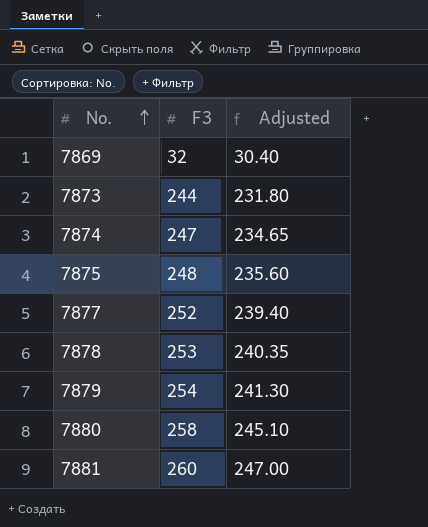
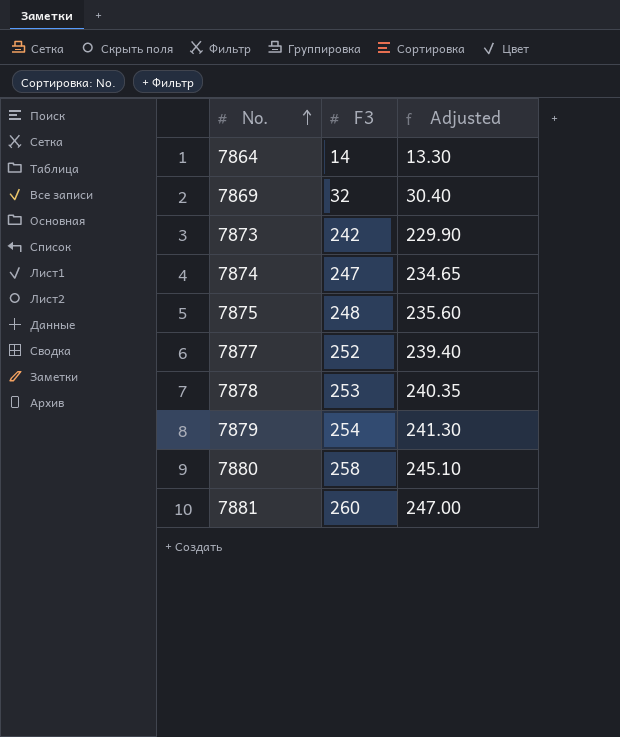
row 7864: none -> 14 | 13.30
7873 | F3: 244 -> 242
7873 | Adjusted: 231.80 -> 229.90

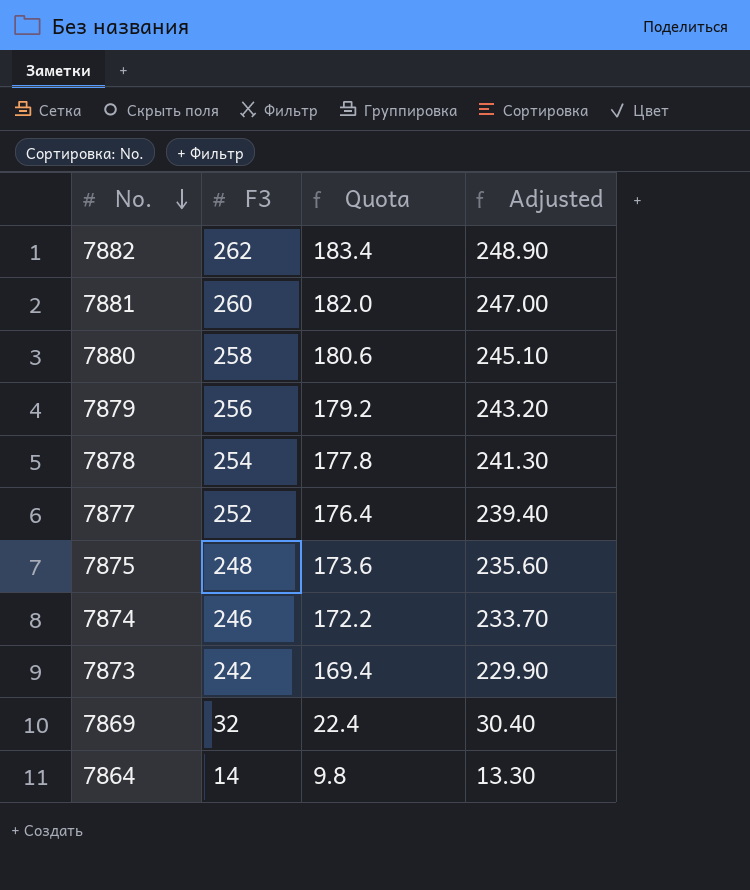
row order: No. ascending -> No. descending
column Quota | formula: none -> [F3] * 0.7
row 7882: none -> 262 | 183.4 | 248.90
7879 | F3: 254 -> 256
7879 | Adjusted: 241.30 -> 243.20
7878 | F3: 253 -> 254
7878 | Adjusted: 240.35 -> 241.30
7874 | F3: 247 -> 246
7874 | Adjusted: 234.65 -> 233.70

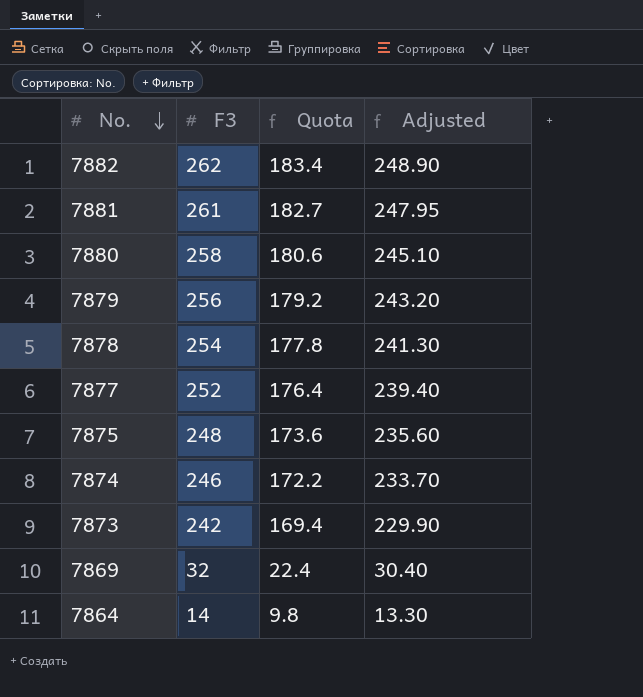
7881 | F3: 260 -> 261
7881 | Quota: 182.0 -> 182.7
7881 | Adjusted: 247.00 -> 247.95

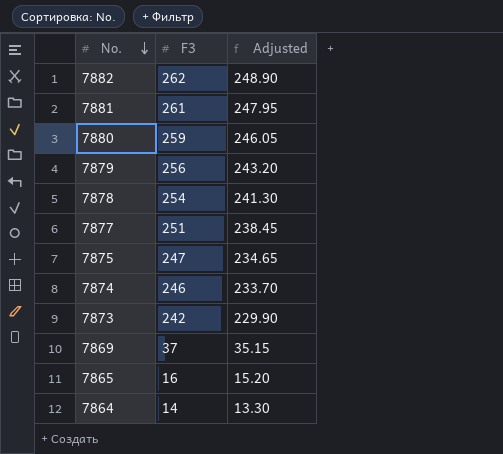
column Quota | formula: [F3] * 0.7 -> none
7880 | F3: 258 -> 259
7880 | Adjusted: 245.10 -> 246.05
7877 | F3: 252 -> 251
7877 | Adjusted: 239.40 -> 238.45
7875 | F3: 248 -> 247
7875 | Adjusted: 235.60 -> 234.65
7869 | F3: 32 -> 37
7869 | Adjusted: 30.40 -> 35.15
row 7865: none -> 16 | 15.20

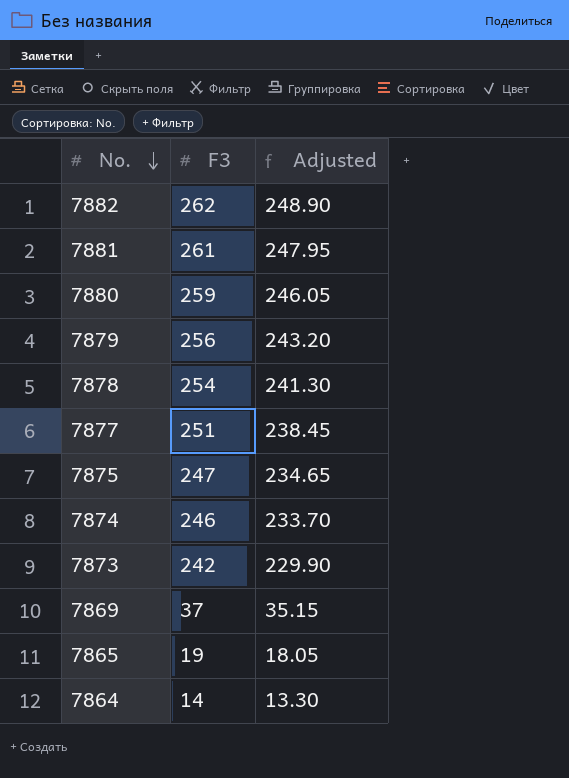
7865 | F3: 16 -> 19
7865 | Adjusted: 15.20 -> 18.05

